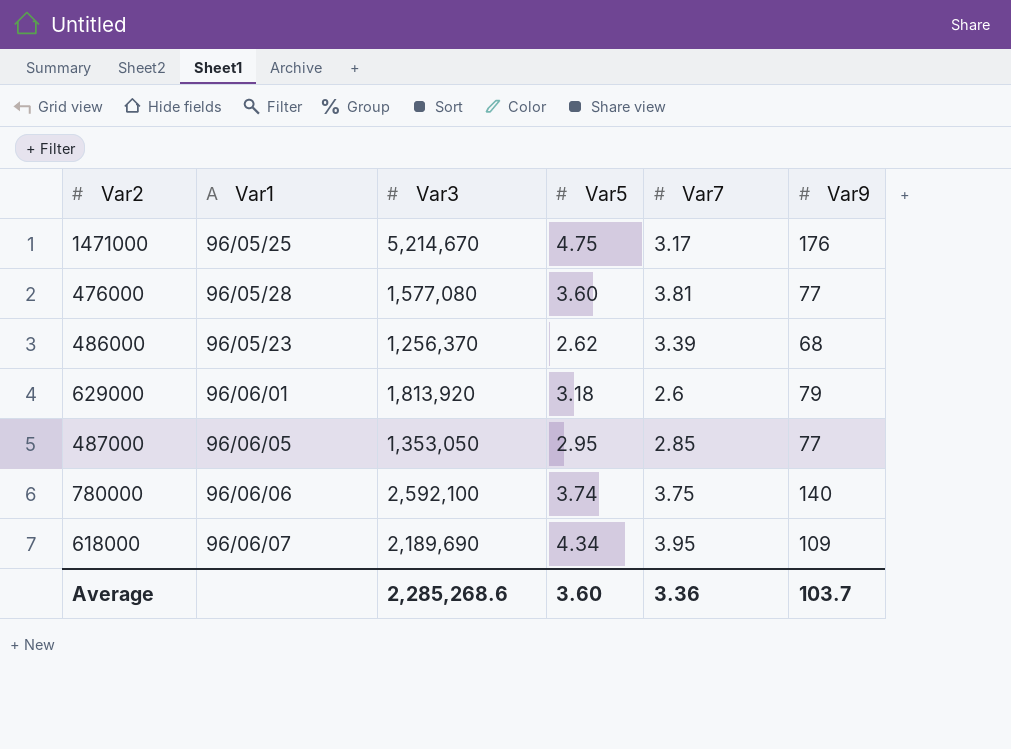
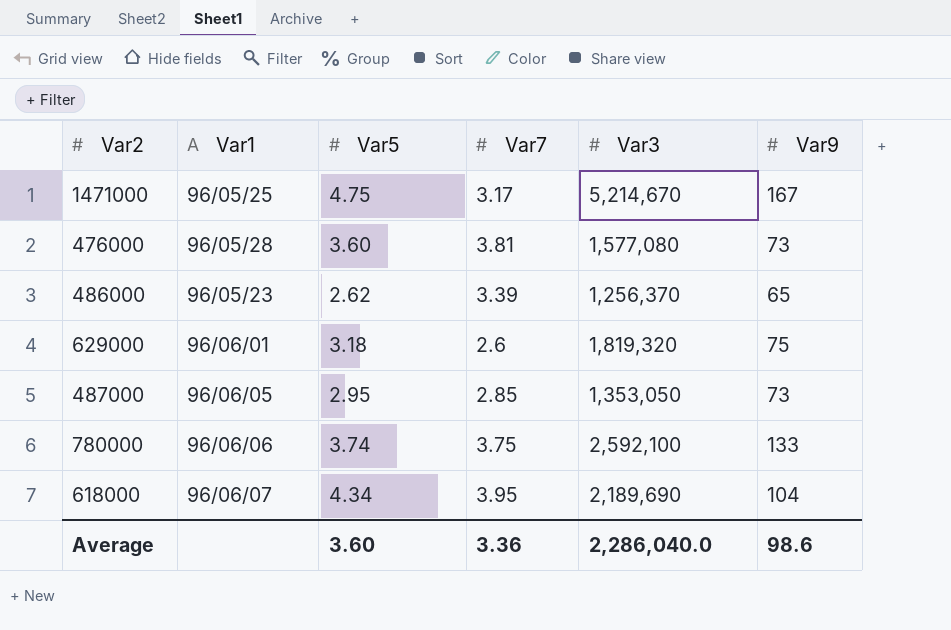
column Var3 | position: 3 -> 5
1471000 | Var9: 176 -> 167
476000 | Var9: 77 -> 73
486000 | Var9: 68 -> 65
629000 | Var3: 1,813,920 -> 1,819,320
629000 | Var9: 79 -> 75
487000 | Var9: 77 -> 73
780000 | Var9: 140 -> 133
618000 | Var9: 109 -> 104
Average | Var3: 2,285,268.6 -> 2,286,040.0
Average | Var9: 103.7 -> 98.6

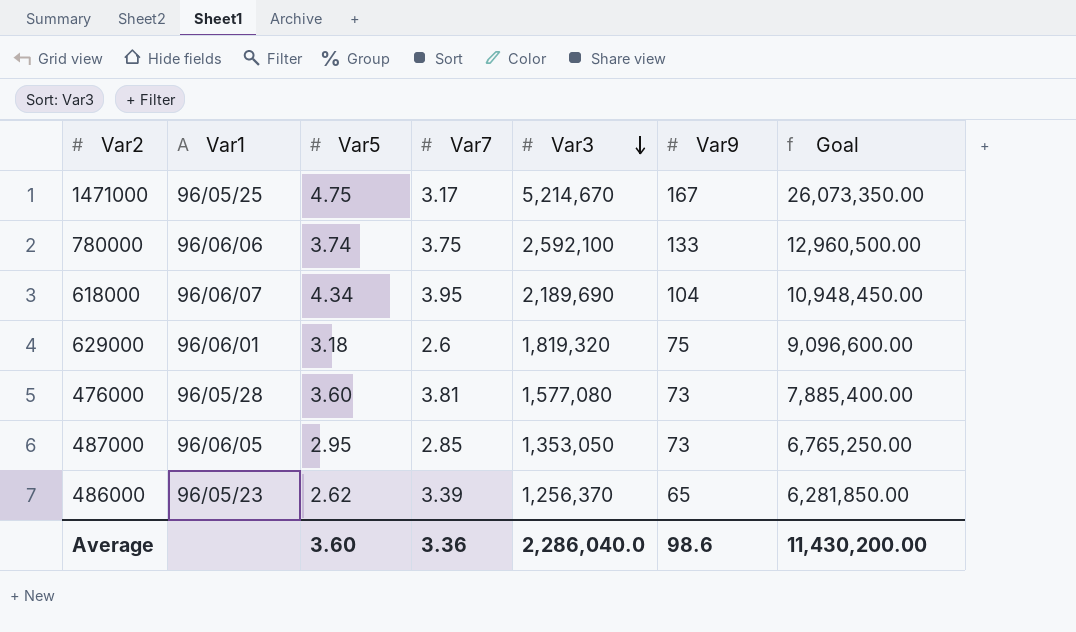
row order: none -> Var3 descending
column Goal | formula: none -> [Var3] * 5

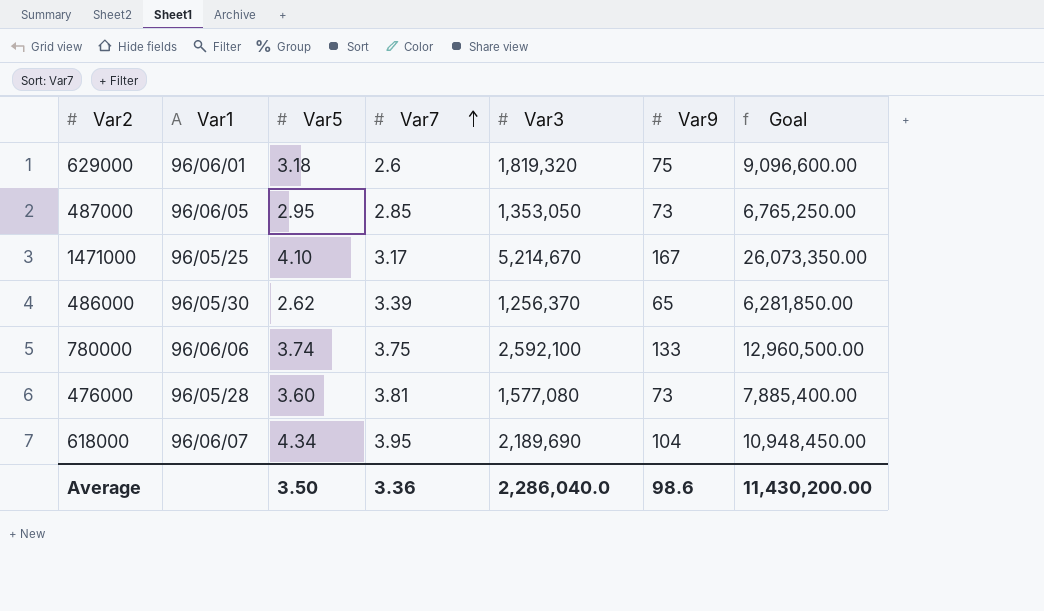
row order: Var3 descending -> Var7 ascending
1471000 | Var5: 4.75 -> 4.10
486000 | Var1: 96/05/23 -> 96/05/30
Average | Var5: 3.60 -> 3.50

